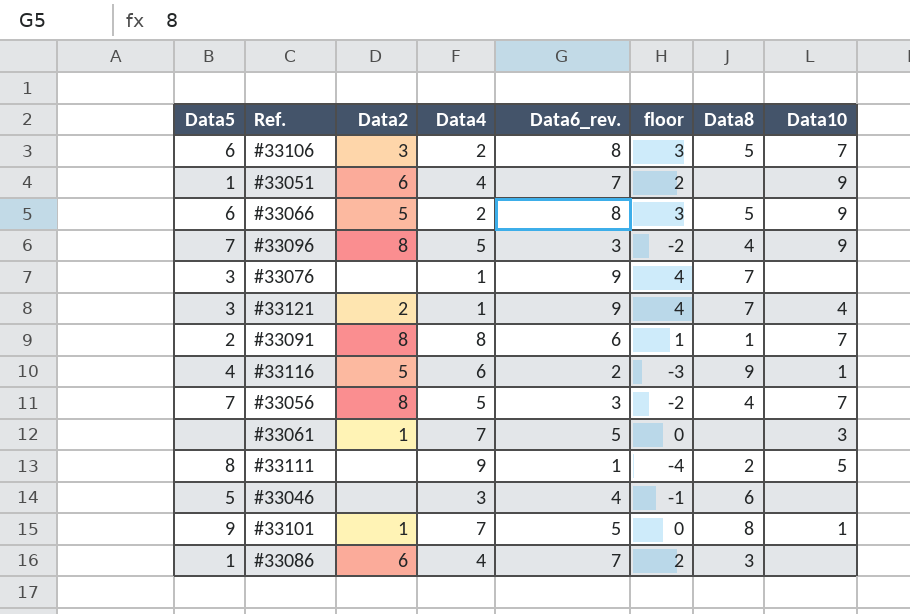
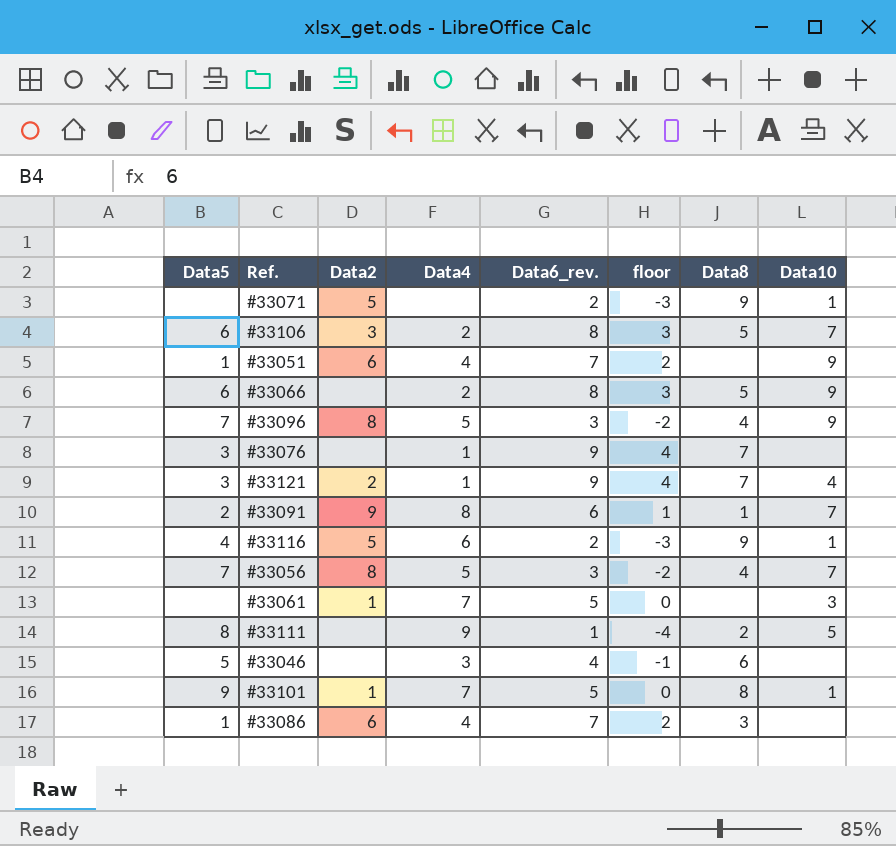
row #33071: none -> none | 5 | none | 2 | -3 | 9 | 1
#33066 | Data2: 5 -> none
#33091 | Data2: 8 -> 9

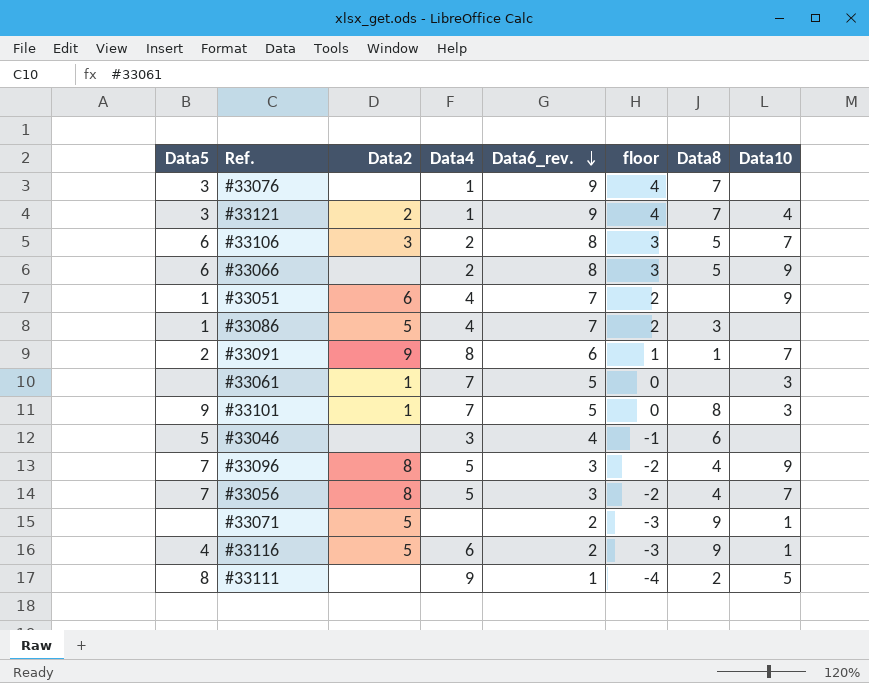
row order: none -> Data6_rev. descending
#33086 | Data2: 6 -> 5
#33101 | Data10: 1 -> 3

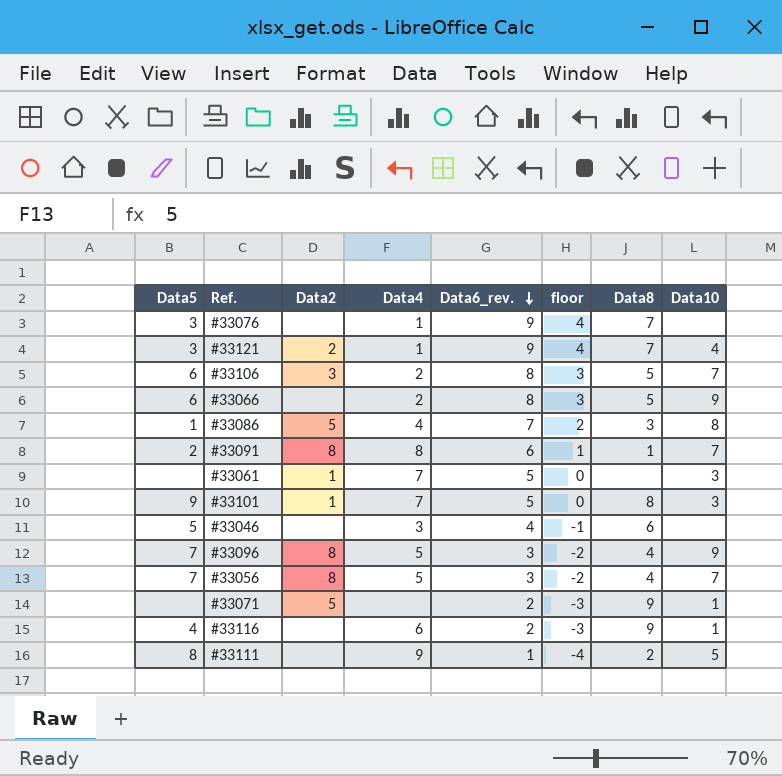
row #33051: 1 | 6 | 4 | 7 | 2 | none | 9 -> none
#33086 | Data10: none -> 8
#33091 | Data2: 9 -> 8
#33116 | Data2: 5 -> none

